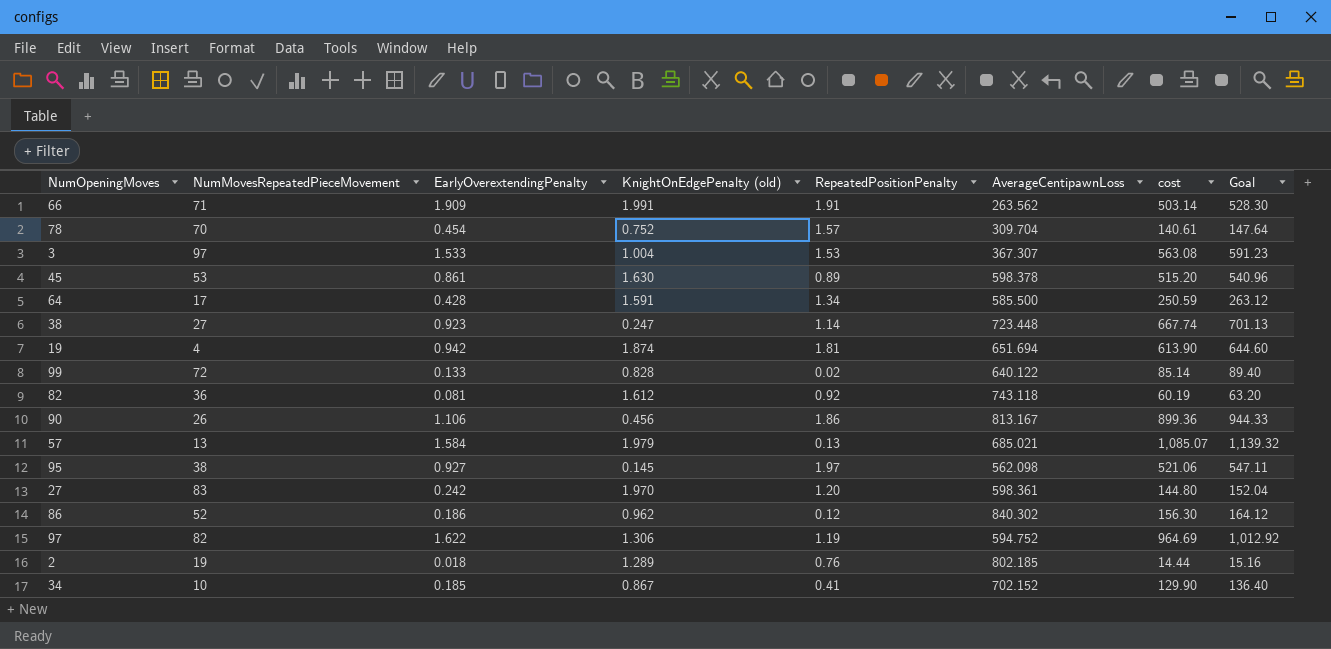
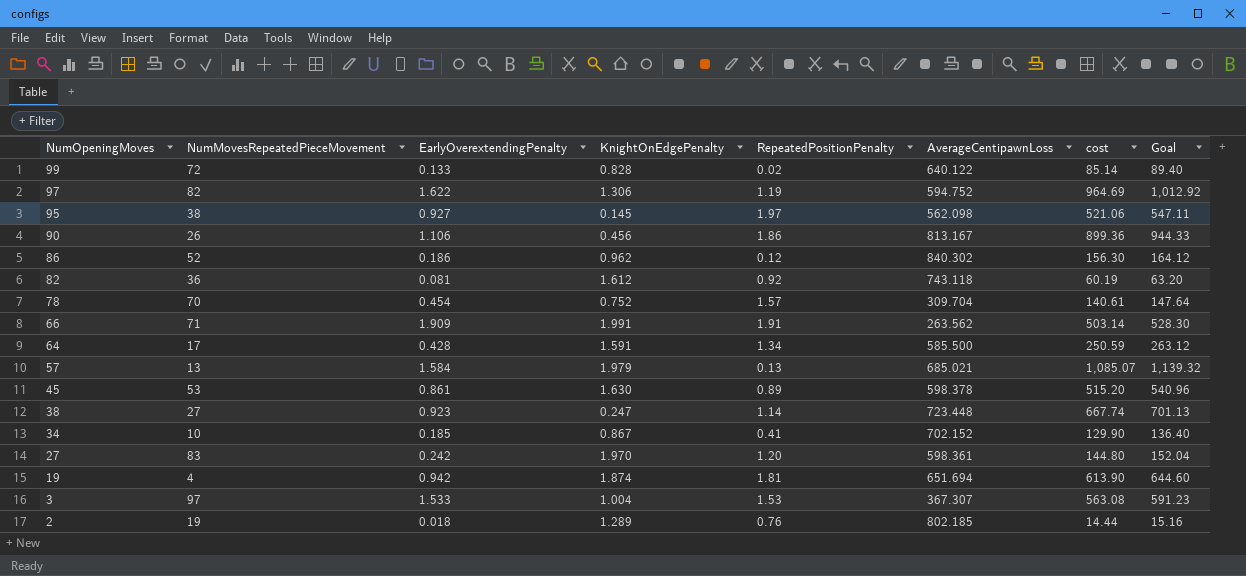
row order: none -> NumOpeningMoves descending
column name: KnightOnEdgePenalty (old) -> KnightOnEdgePenalty

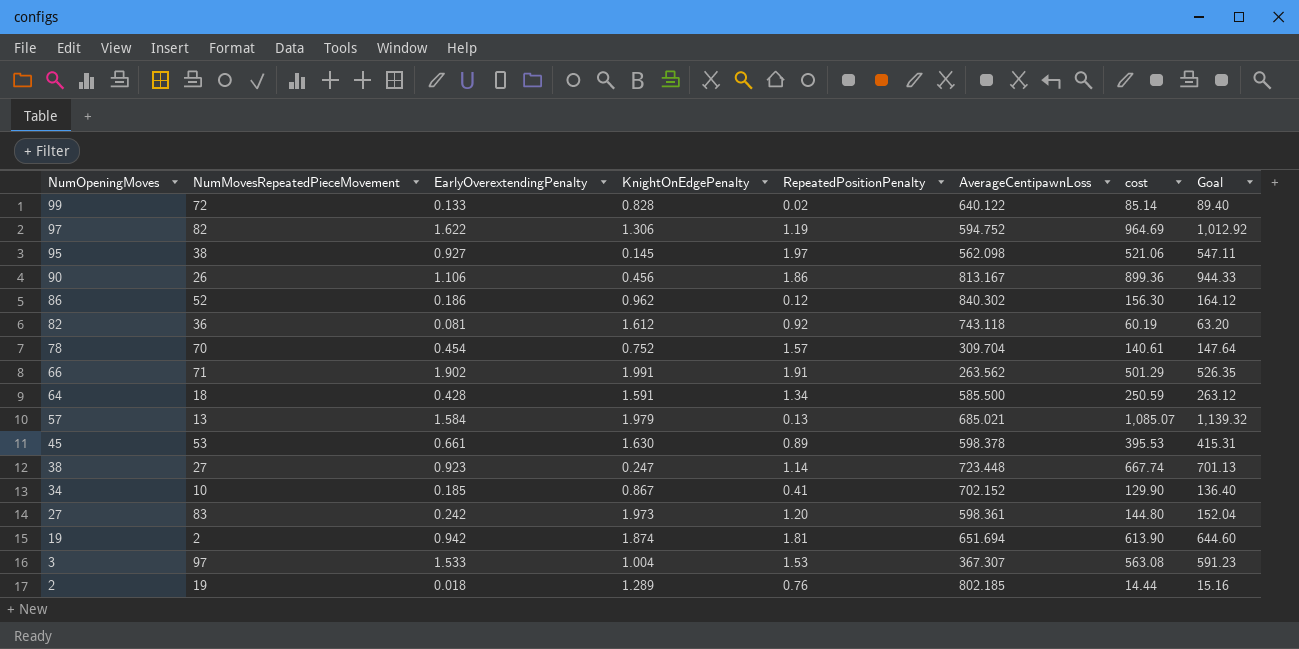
66 | EarlyOverextendingPenalty: 1.909 -> 1.902
66 | cost: 503.14 -> 501.29
66 | Goal: 528.30 -> 526.35
64 | NumMovesRepeatedPieceMovement: 17 -> 18
45 | EarlyOverextendingPenalty: 0.861 -> 0.661
45 | cost: 515.20 -> 395.53
45 | Goal: 540.96 -> 415.31
27 | KnightOnEdgePenalty: 1.970 -> 1.973
19 | NumMovesRepeatedPieceMovement: 4 -> 2

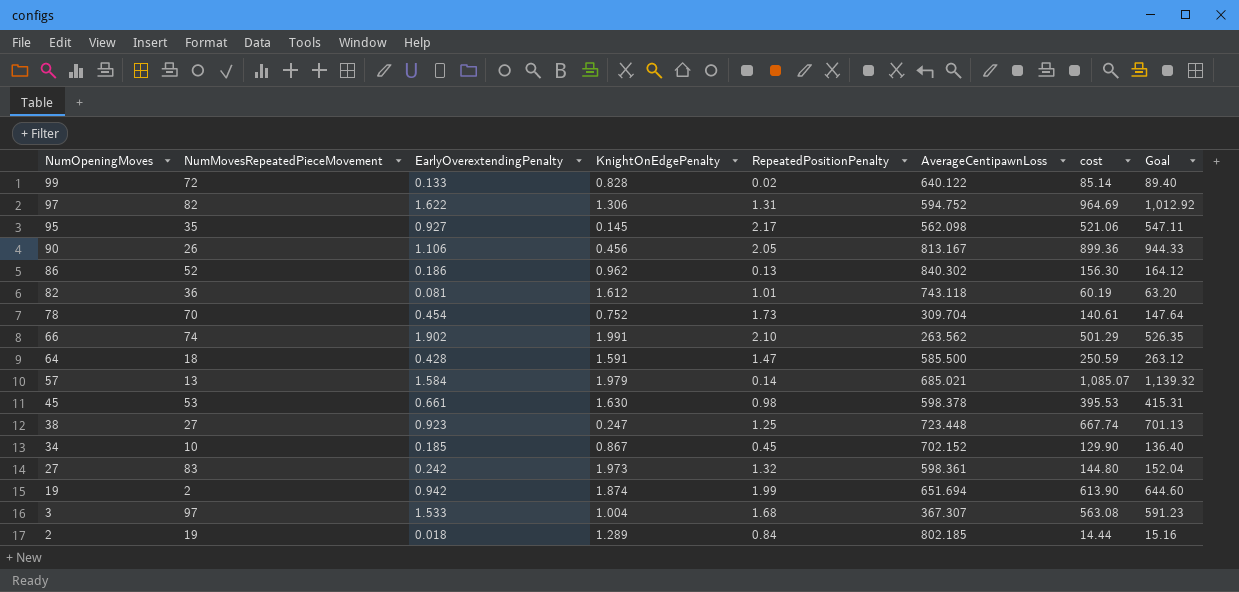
97 | RepeatedPositionPenalty: 1.19 -> 1.31
95 | NumMovesRepeatedPieceMovement: 38 -> 35
95 | RepeatedPositionPenalty: 1.97 -> 2.17
90 | RepeatedPositionPenalty: 1.86 -> 2.05
86 | RepeatedPositionPenalty: 0.12 -> 0.13
82 | RepeatedPositionPenalty: 0.92 -> 1.01
78 | RepeatedPositionPenalty: 1.57 -> 1.73
66 | NumMovesRepeatedPieceMovement: 71 -> 74
66 | RepeatedPositionPenalty: 1.91 -> 2.10
64 | RepeatedPositionPenalty: 1.34 -> 1.47
57 | RepeatedPositionPenalty: 0.13 -> 0.14
45 | RepeatedPositionPenalty: 0.89 -> 0.98
38 | RepeatedPositionPenalty: 1.14 -> 1.25
34 | RepeatedPositionPenalty: 0.41 -> 0.45
27 | RepeatedPositionPenalty: 1.20 -> 1.32
19 | RepeatedPositionPenalty: 1.81 -> 1.99
3 | RepeatedPositionPenalty: 1.53 -> 1.68
2 | RepeatedPositionPenalty: 0.76 -> 0.84

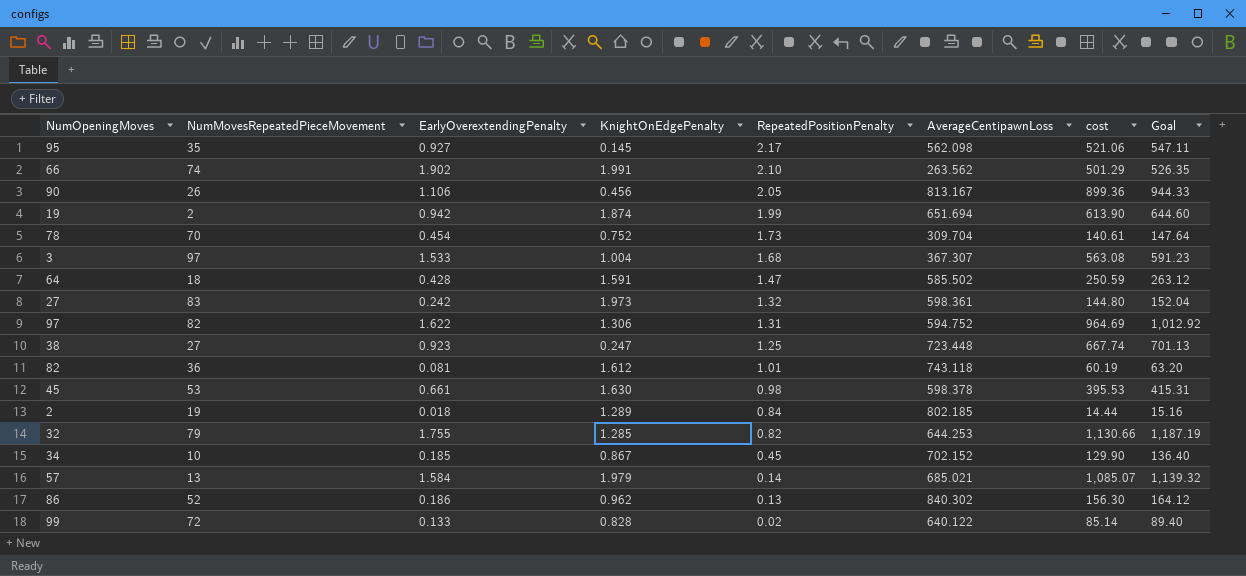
row order: NumOpeningMoves descending -> RepeatedPositionPenalty descending
64 | AverageCentipawnLoss: 585.500 -> 585.502
row 32: none -> 79 | 1.755 | 1.285 | 0.82 | 644.253 | 1,130.66 | 1,187.19

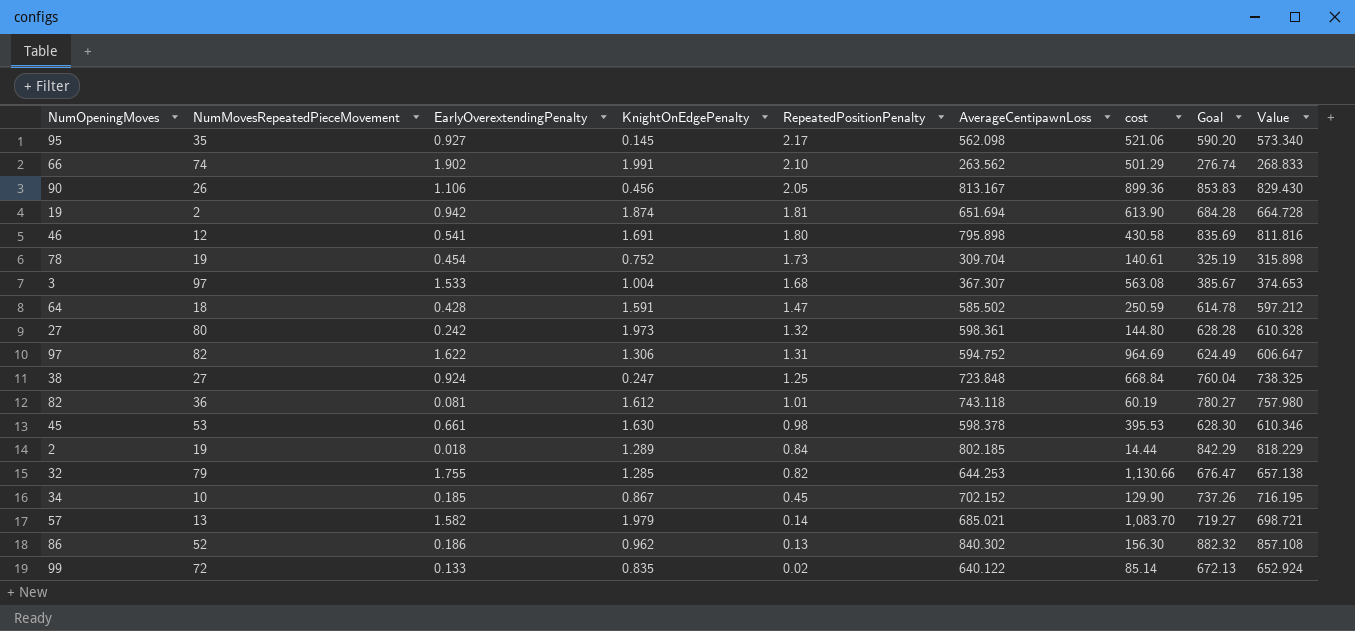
column Goal | formula: [cost] * 1.05 -> [AverageCentipawnLoss] * 1.05
column Value | formula: none -> [AverageCentipawnLoss] * 1.02
19 | RepeatedPositionPenalty: 1.99 -> 1.81
row 46: none -> 12 | 0.541 | 1.691 | 1.80 | 795.898 | 430.58 | 835.69 | 811.816
78 | NumMovesRepeatedPieceMovement: 70 -> 19
27 | NumMovesRepeatedPieceMovement: 83 -> 80
38 | EarlyOverextendingPenalty: 0.923 -> 0.924
38 | AverageCentipawnLoss: 723.448 -> 723.848
38 | cost: 667.74 -> 668.84
57 | EarlyOverextendingPenalty: 1.584 -> 1.582
57 | cost: 1,085.07 -> 1,083.70
99 | KnightOnEdgePenalty: 0.828 -> 0.835

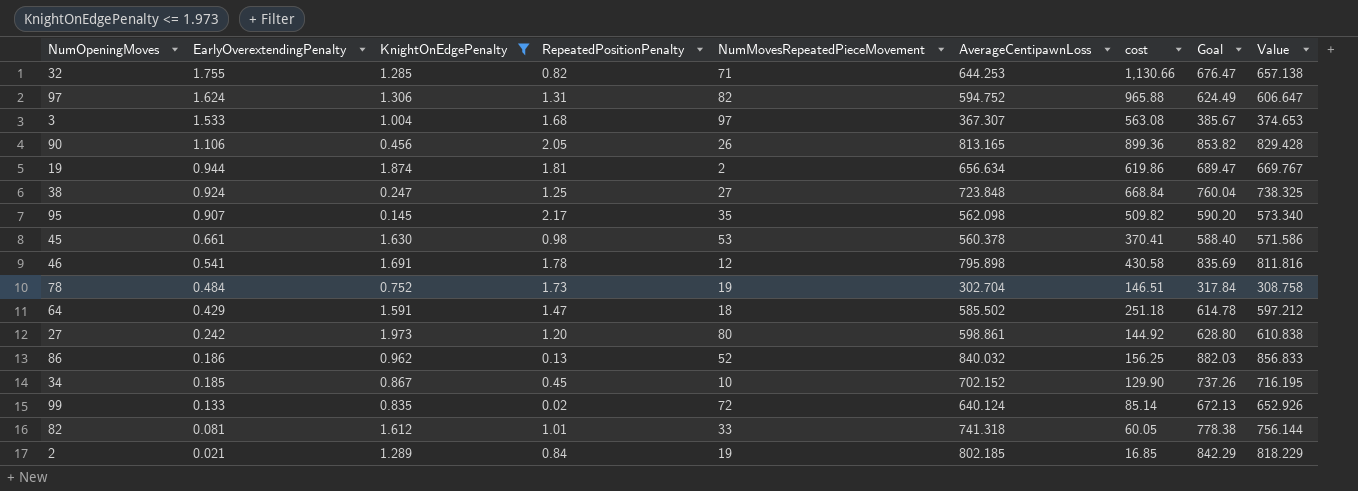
filter: none -> KnightOnEdgePenalty <= 1.973
row order: RepeatedPositionPenalty descending -> EarlyOverextendingPenalty descending
column NumMovesRepeatedPieceMovement | position: 2 -> 5
32 | NumMovesRepeatedPieceMovement: 79 -> 71
97 | EarlyOverextendingPenalty: 1.622 -> 1.624
97 | cost: 964.69 -> 965.88
90 | AverageCentipawnLoss: 813.167 -> 813.165
90 | Goal: 853.83 -> 853.82
90 | Value: 829.430 -> 829.428
19 | EarlyOverextendingPenalty: 0.942 -> 0.944
19 | AverageCentipawnLoss: 651.694 -> 656.634
19 | cost: 613.90 -> 619.86
19 | Goal: 684.28 -> 689.47
19 | Value: 664.728 -> 669.767
95 | EarlyOverextendingPenalty: 0.927 -> 0.907
95 | cost: 521.06 -> 509.82
45 | AverageCentipawnLoss: 598.378 -> 560.378
45 | cost: 395.53 -> 370.41
45 | Goal: 628.30 -> 588.40
45 | Value: 610.346 -> 571.586
46 | RepeatedPositionPenalty: 1.80 -> 1.78
78 | EarlyOverextendingPenalty: 0.454 -> 0.484
78 | AverageCentipawnLoss: 309.704 -> 302.704
78 | cost: 140.61 -> 146.51
78 | Goal: 325.19 -> 317.84
78 | Value: 315.898 -> 308.758
64 | EarlyOverextendingPenalty: 0.428 -> 0.429
64 | cost: 250.59 -> 251.18
27 | RepeatedPositionPenalty: 1.32 -> 1.20
27 | AverageCentipawnLoss: 598.361 -> 598.861
27 | cost: 144.80 -> 144.92
27 | Goal: 628.28 -> 628.80
27 | Value: 610.328 -> 610.838
86 | AverageCentipawnLoss: 840.302 -> 840.032
86 | cost: 156.30 -> 156.25
86 | Goal: 882.32 -> 882.03
86 | Value: 857.108 -> 856.833
99 | AverageCentipawnLoss: 640.122 -> 640.124
99 | Value: 652.924 -> 652.926
82 | NumMovesRepeatedPieceMovement: 36 -> 33
82 | AverageCentipawnLoss: 743.118 -> 741.318
82 | cost: 60.19 -> 60.05
82 | Goal: 780.27 -> 778.38
82 | Value: 757.980 -> 756.144
2 | EarlyOverextendingPenalty: 0.018 -> 0.021
2 | cost: 14.44 -> 16.85

